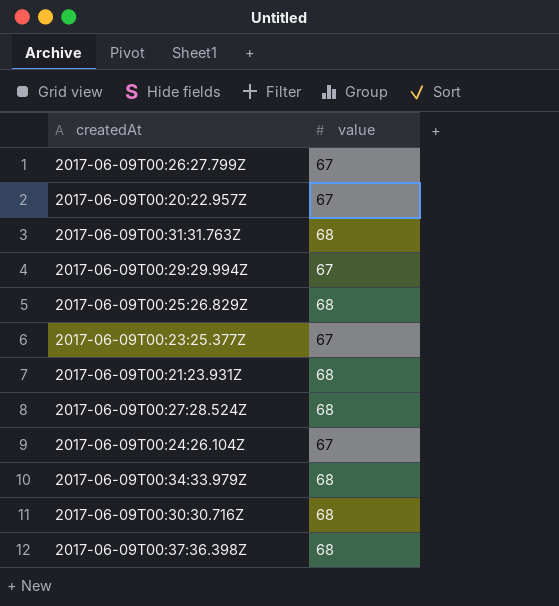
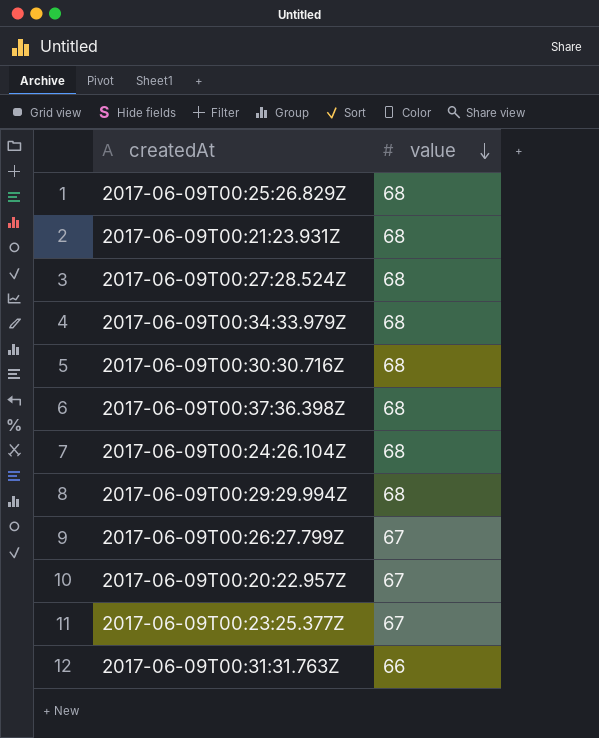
row order: none -> value descending
2017-06-09T00:24:26.104Z | value: 67 -> 68
2017-06-09T00:29:29.994Z | value: 67 -> 68
2017-06-09T00:31:31.763Z | value: 68 -> 66

